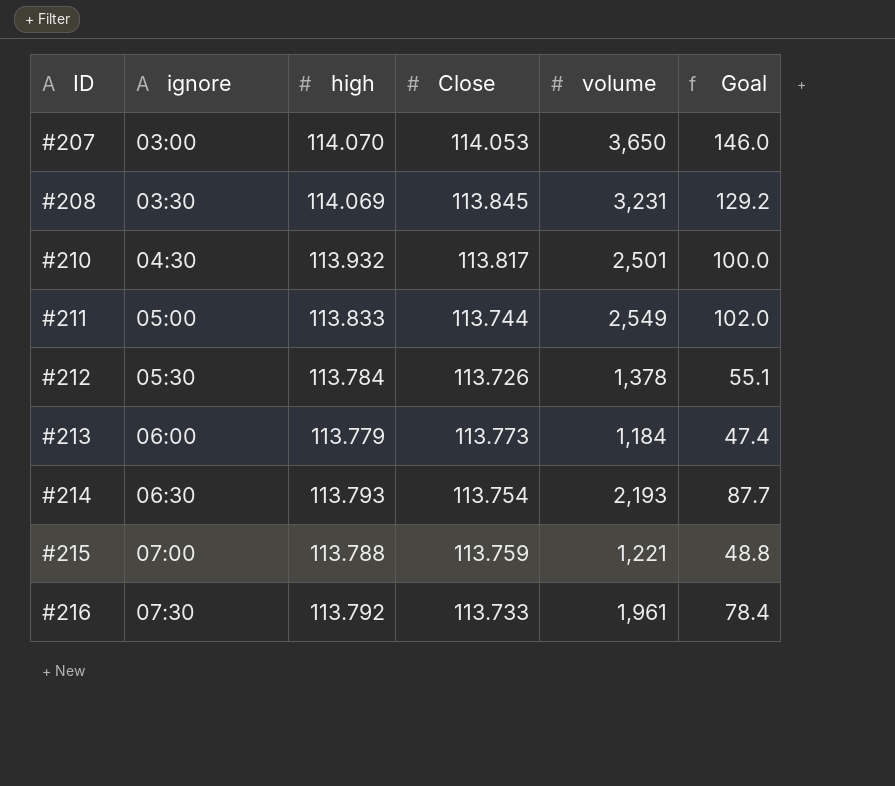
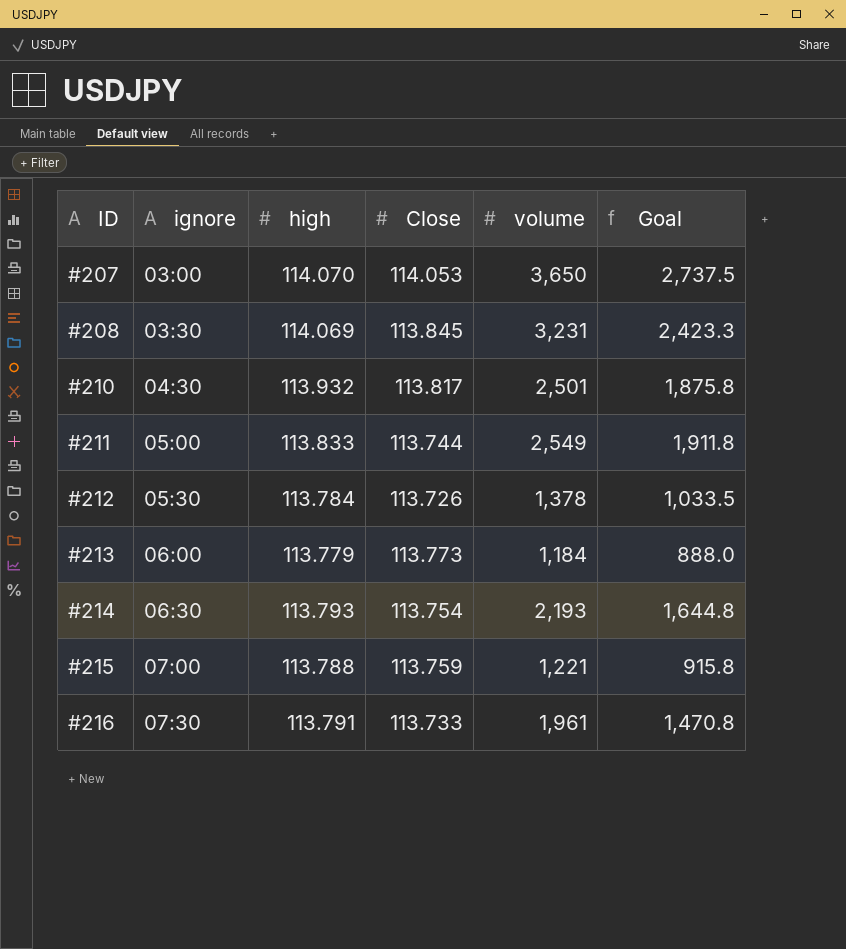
column Goal | formula: [volume] * 0.04 -> [volume] * 0.75
#216 | high: 113.792 -> 113.791

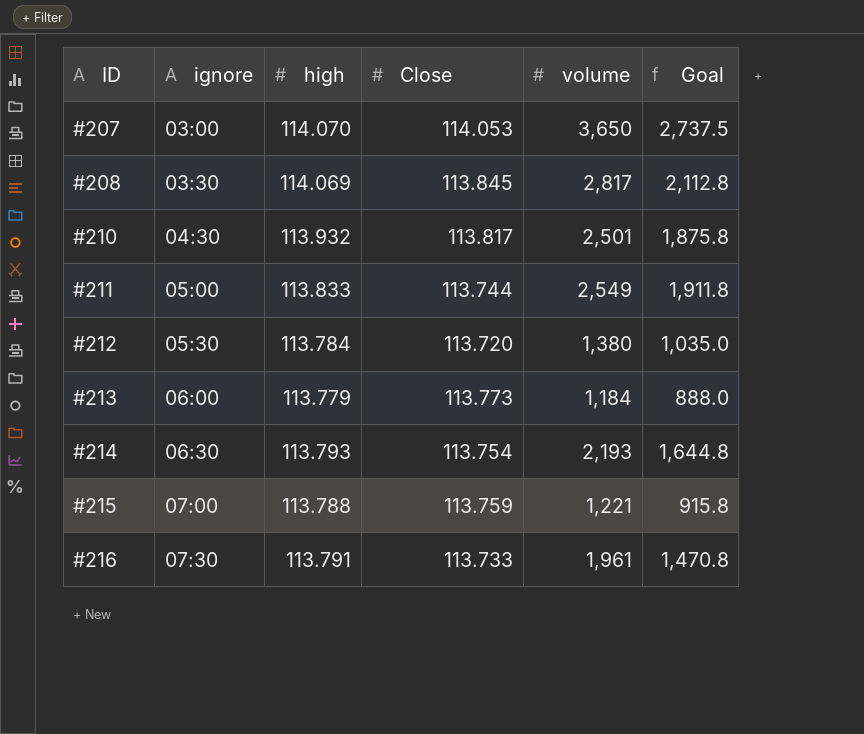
#208 | volume: 3,231 -> 2,817
#208 | Goal: 2,423.3 -> 2,112.8
#212 | Close: 113.726 -> 113.720
#212 | volume: 1,378 -> 1,380
#212 | Goal: 1,033.5 -> 1,035.0

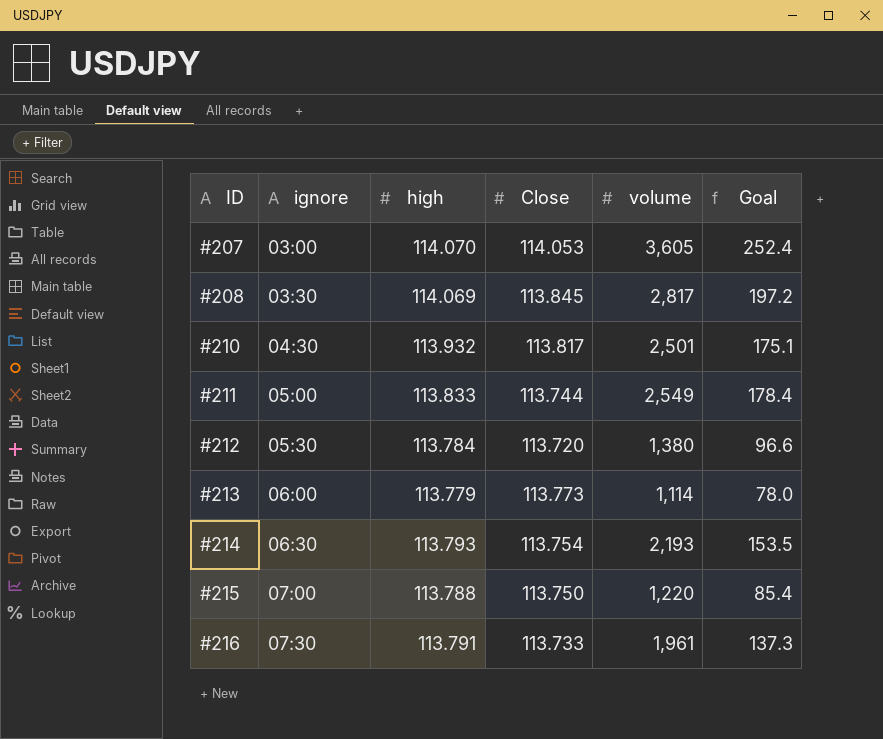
column Goal | formula: [volume] * 0.75 -> [volume] * 0.07
#207 | volume: 3,650 -> 3,605
#213 | volume: 1,184 -> 1,114
#215 | Close: 113.759 -> 113.750
#215 | volume: 1,221 -> 1,220

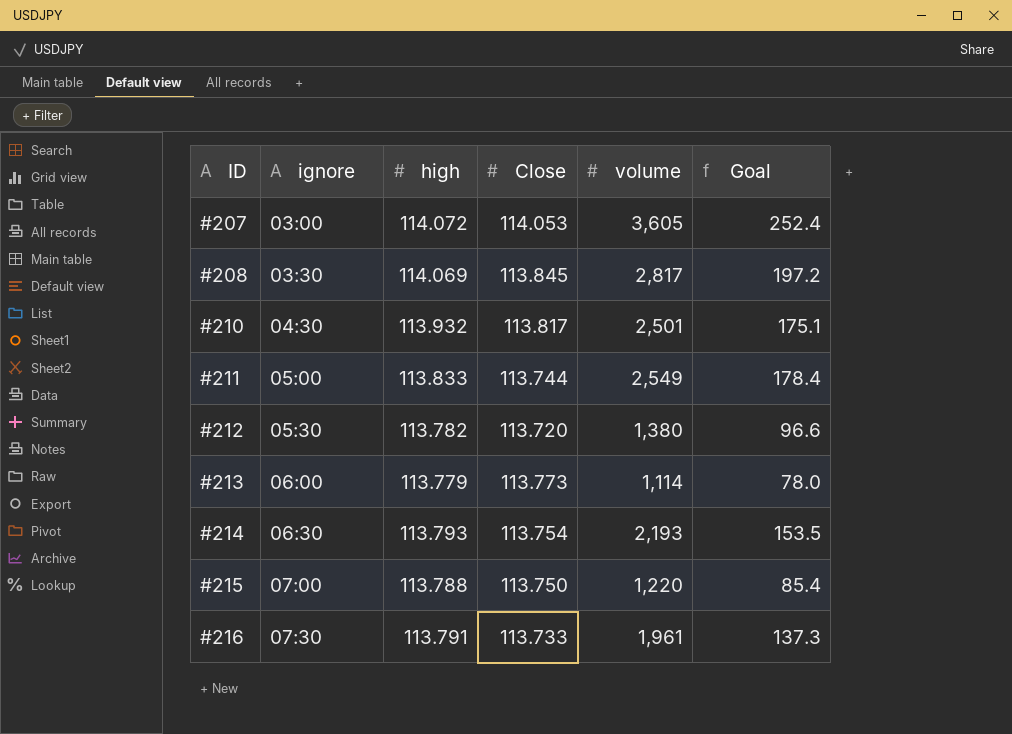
#207 | high: 114.070 -> 114.072
#212 | high: 113.784 -> 113.782

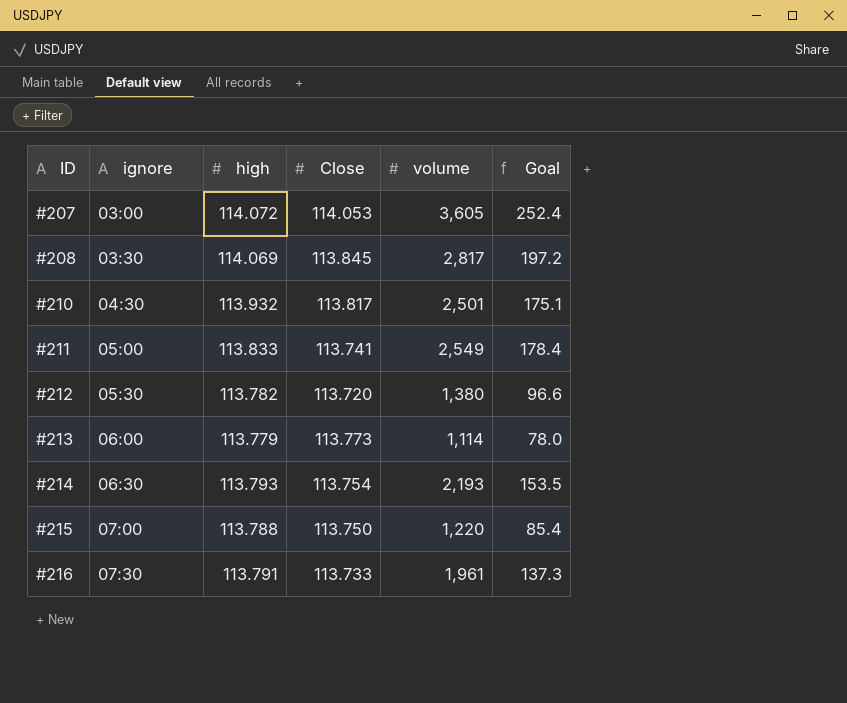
#211 | Close: 113.744 -> 113.741

